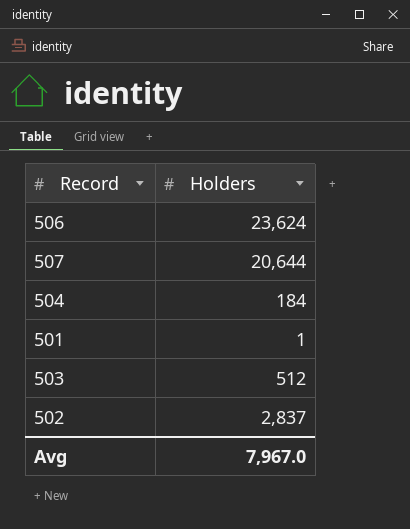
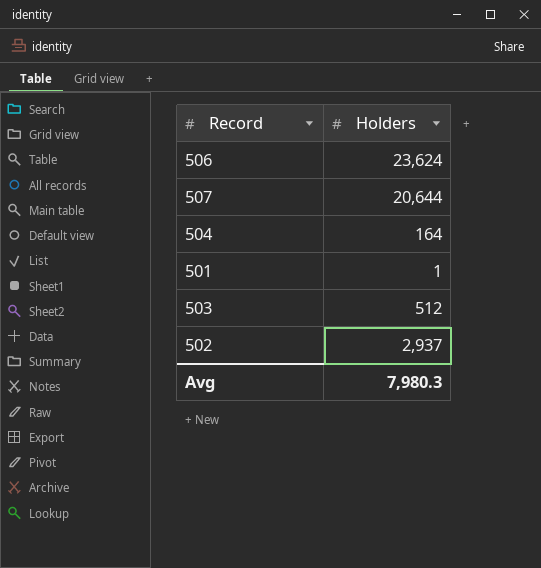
504 | Holders: 184 -> 164
502 | Holders: 2,837 -> 2,937
Avg | Holders: 7,967.0 -> 7,980.3

